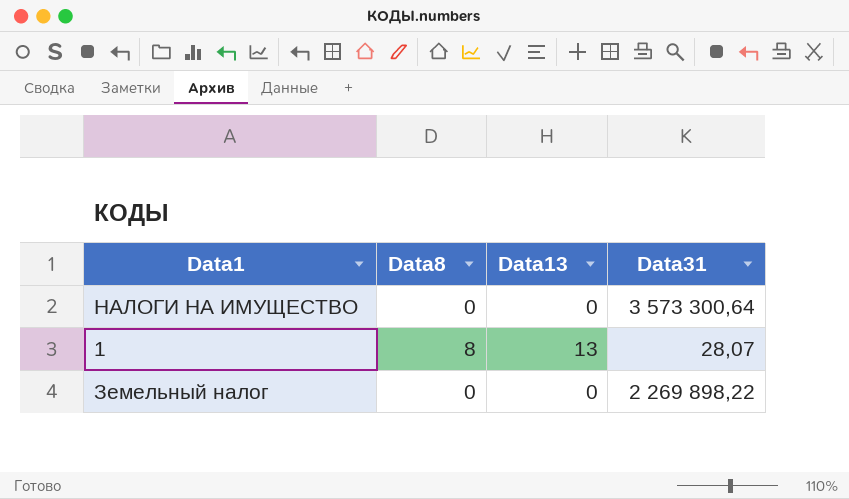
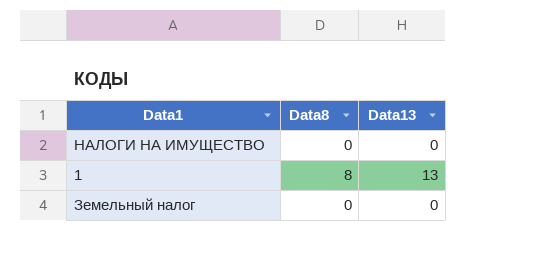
column Data31 | position: 4 -> none

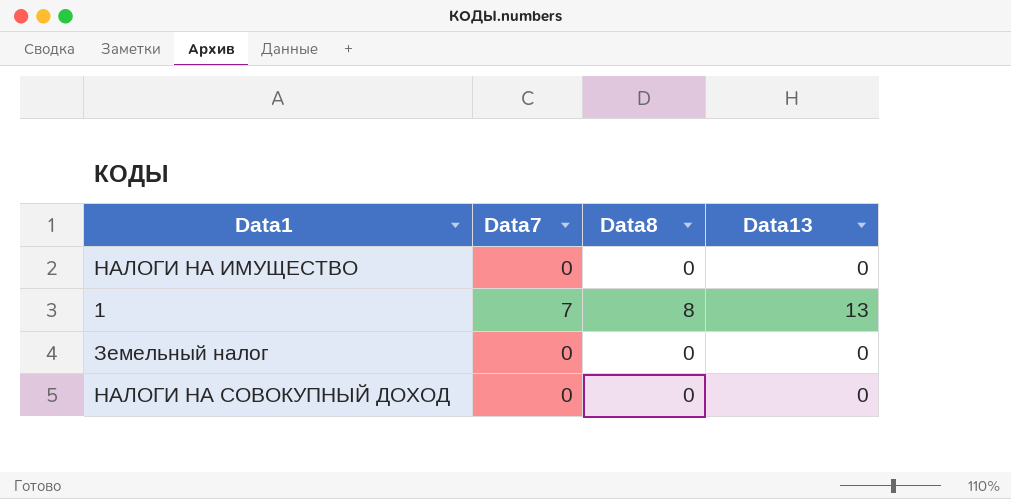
column Data7 | position: none -> 2
row НАЛОГИ НА СОВОКУПНЫЙ ДОХОД: none -> 0 | 0 | 0

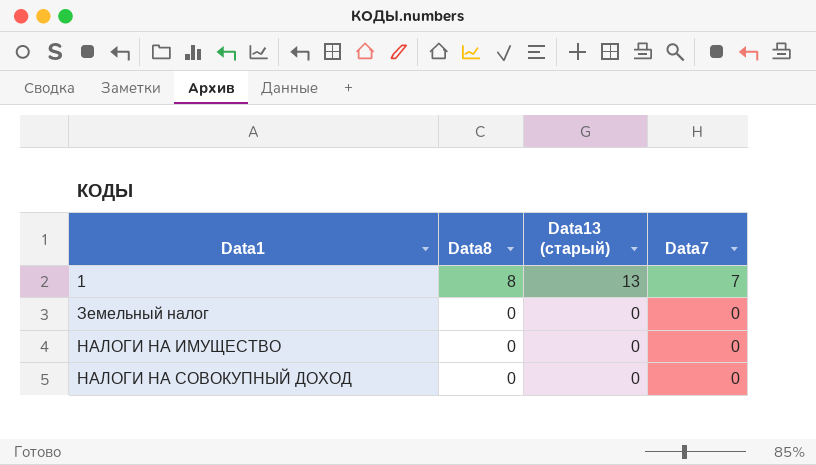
row order: none -> Data1 ascending
column name: Data13 -> Data13 (старый)
column Data7 | position: 2 -> 4

